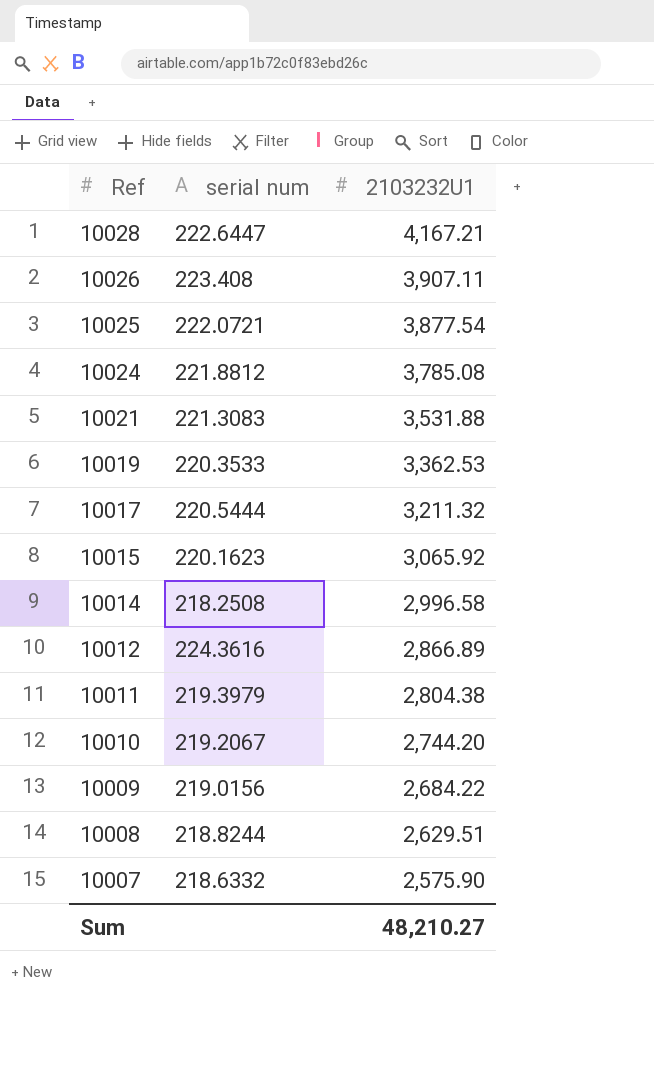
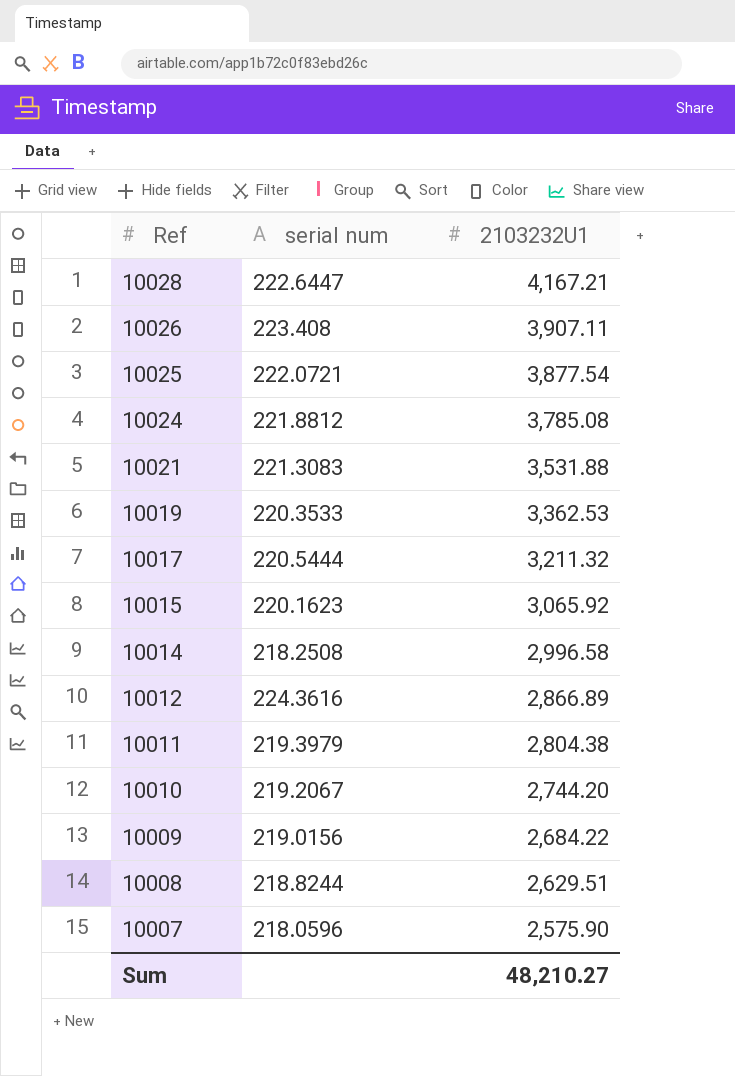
10007 | serial num: 218.6332 -> 218.0596

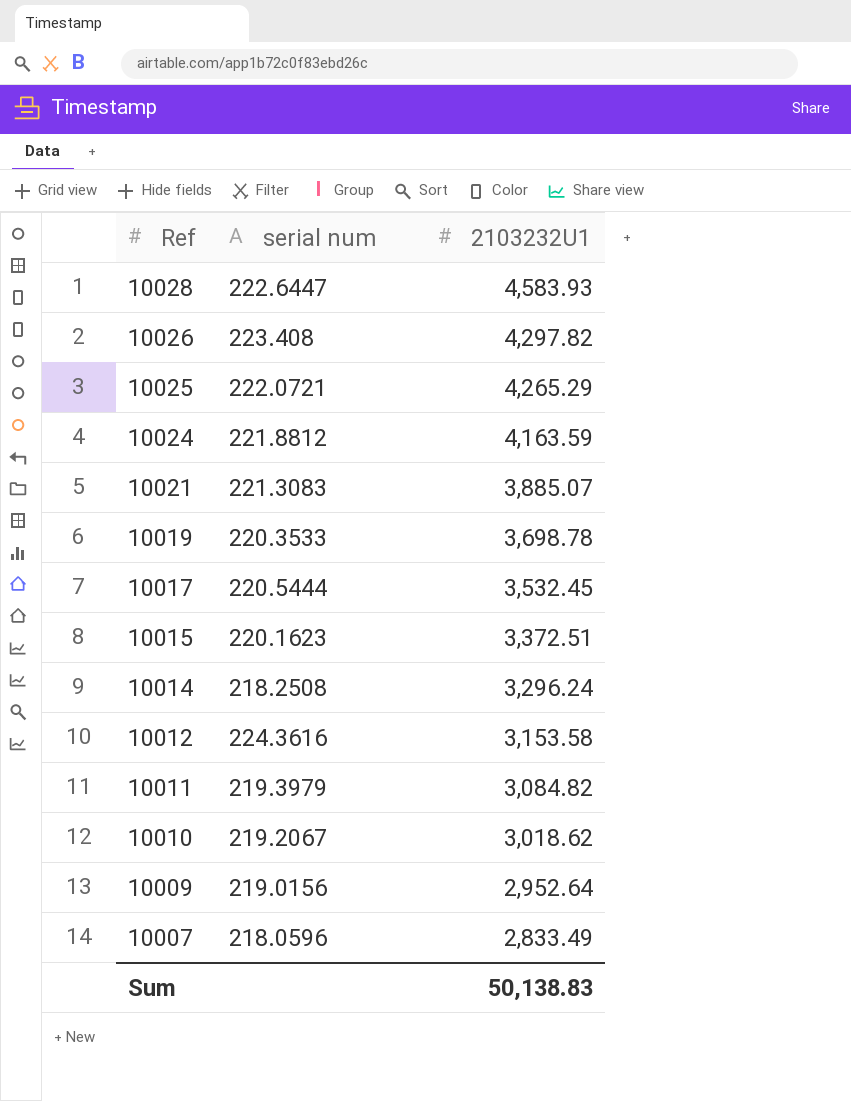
row 10008: 218.8244 | 2,629.51 -> none
10028 | 2103232U1: 4,167.21 -> 4,583.93
10026 | 2103232U1: 3,907.11 -> 4,297.82
10025 | 2103232U1: 3,877.54 -> 4,265.29
10024 | 2103232U1: 3,785.08 -> 4,163.59
10021 | 2103232U1: 3,531.88 -> 3,885.07
10019 | 2103232U1: 3,362.53 -> 3,698.78
10017 | 2103232U1: 3,211.32 -> 3,532.45
10015 | 2103232U1: 3,065.92 -> 3,372.51
10014 | 2103232U1: 2,996.58 -> 3,296.24
10012 | 2103232U1: 2,866.89 -> 3,153.58
10011 | 2103232U1: 2,804.38 -> 3,084.82
10010 | 2103232U1: 2,744.20 -> 3,018.62
10009 | 2103232U1: 2,684.22 -> 2,952.64
10007 | 2103232U1: 2,575.90 -> 2,833.49
Sum | 2103232U1: 48,210.27 -> 50,138.83

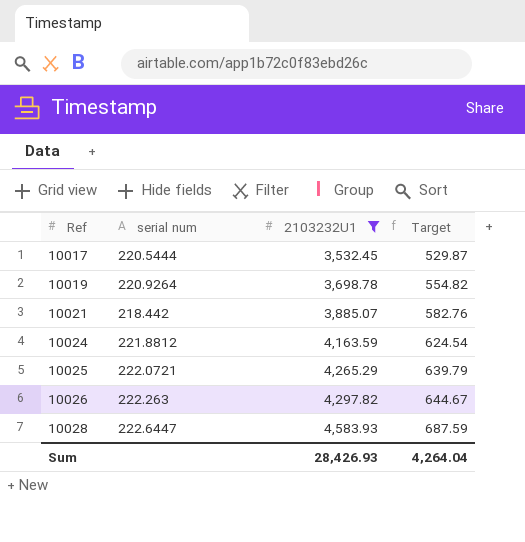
filter: none -> 2103232U1 >= 3,532.45
row order: Ref descending -> Ref ascending
column Target | formula: none -> [2103232U1] * 0.15
10019 | serial num: 220.3533 -> 220.9264
10021 | serial num: 221.3083 -> 218.442
10026 | serial num: 223.408 -> 222.263
Sum | 2103232U1: 50,138.83 -> 28,426.93

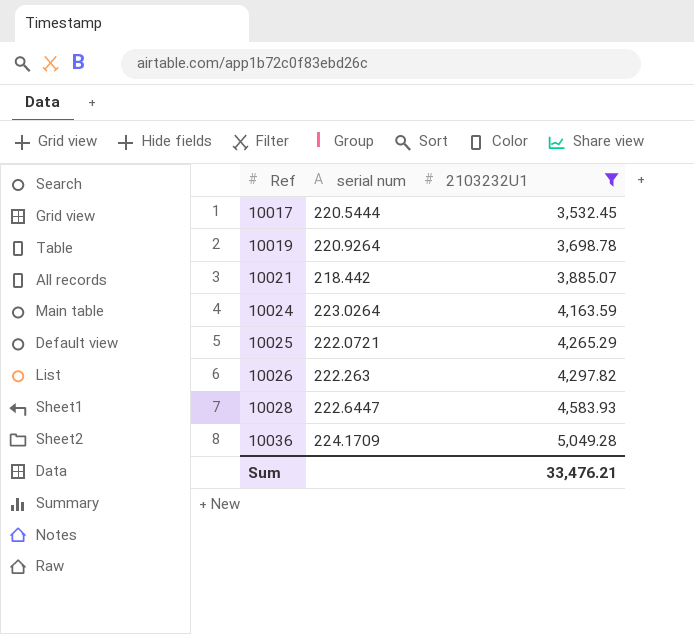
column Target | formula: [2103232U1] * 0.15 -> none
10024 | serial num: 221.8812 -> 223.0264
row 10036: none -> 224.1709 | 5,049.28
Sum | 2103232U1: 28,426.93 -> 33,476.21

